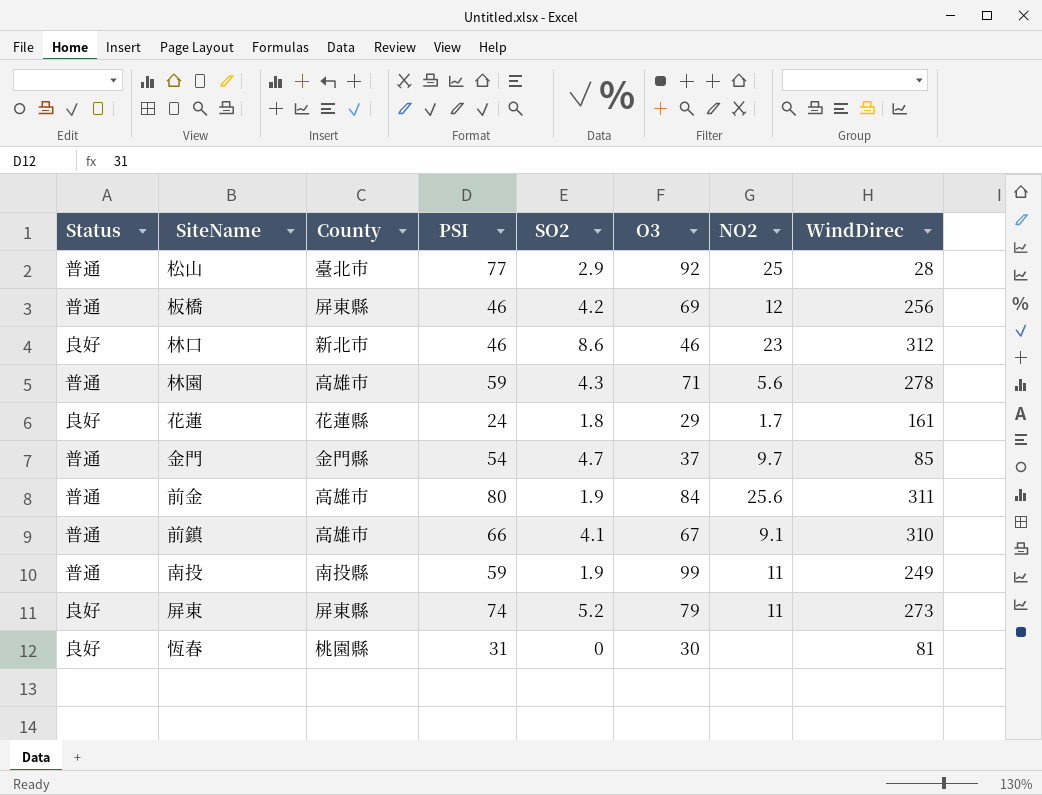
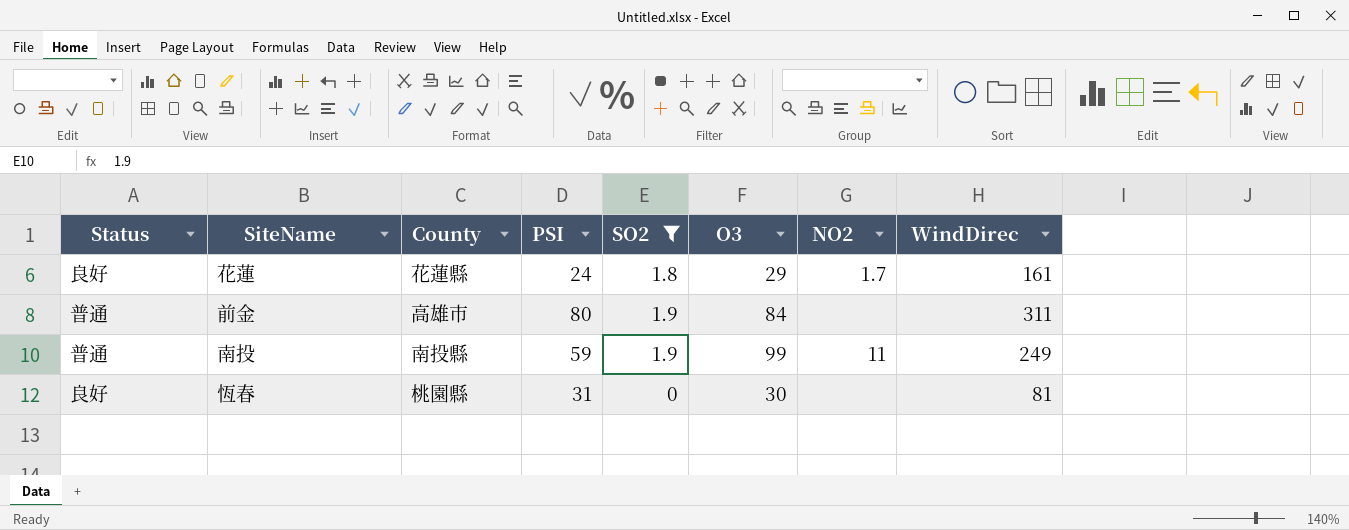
filter: none -> SO2 <= 1.9
前金 | NO2: 25.6 -> none

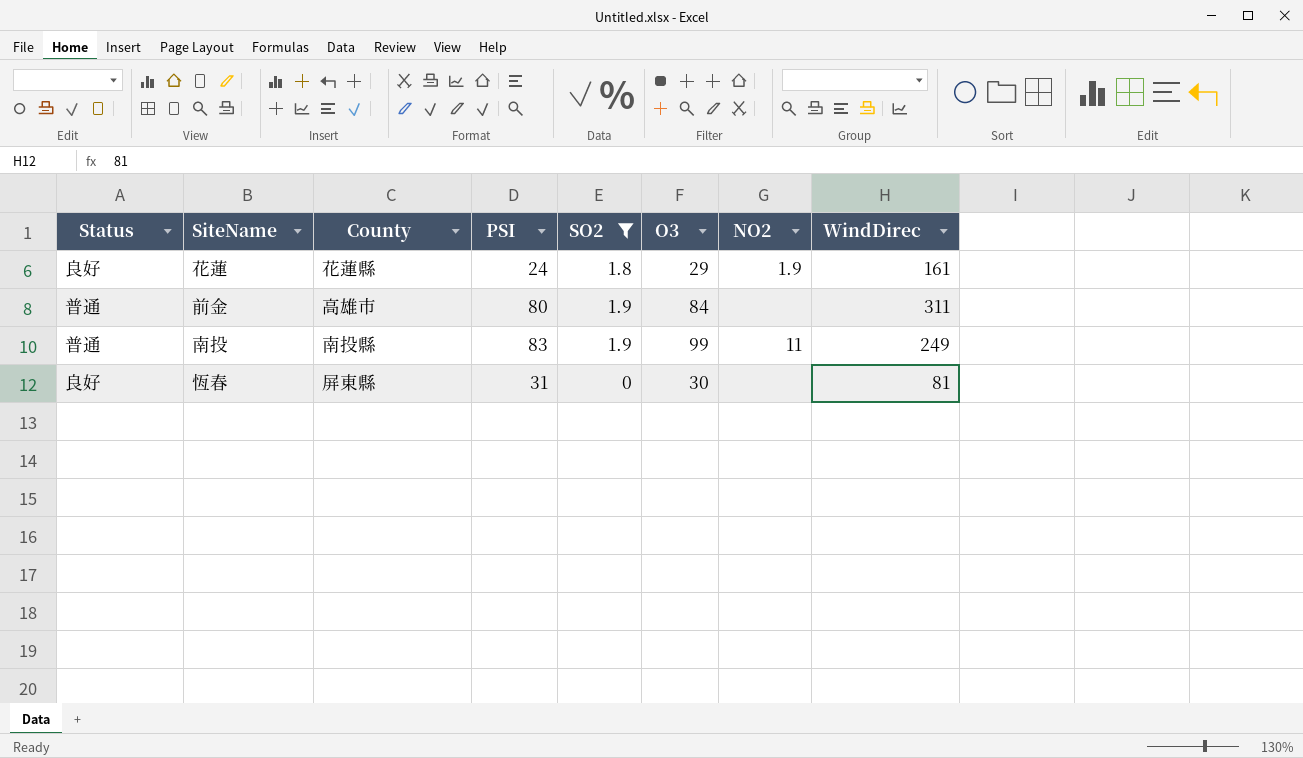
花蓮 | NO2: 1.7 -> 1.9
南投 | PSI: 59 -> 83
恆春 | County: 桃園縣 -> 屏東縣

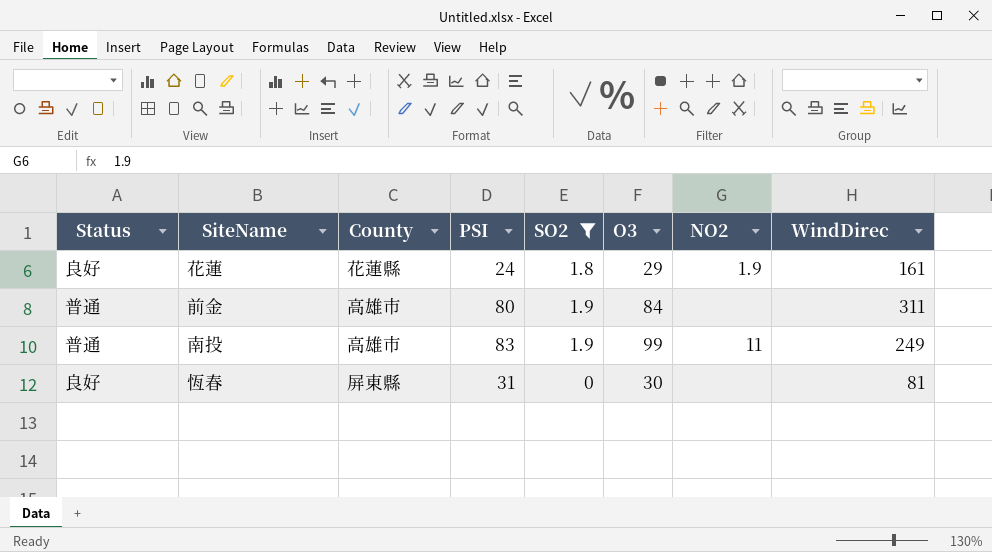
南投 | County: 南投縣 -> 高雄市

